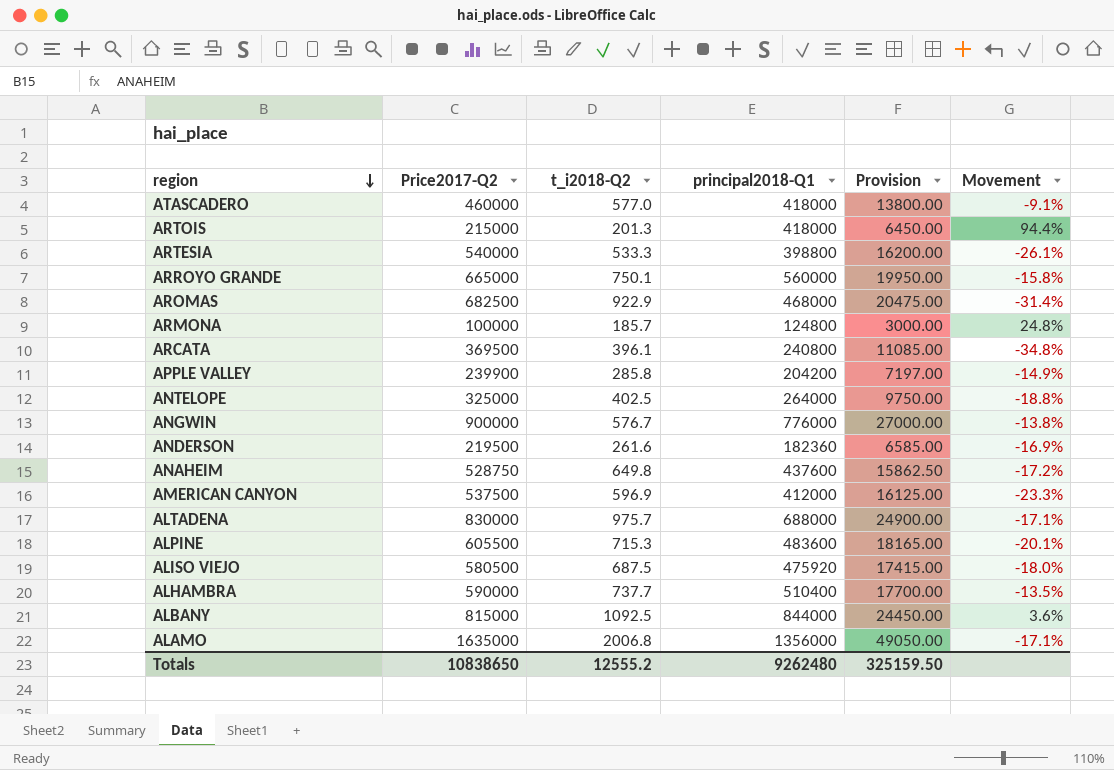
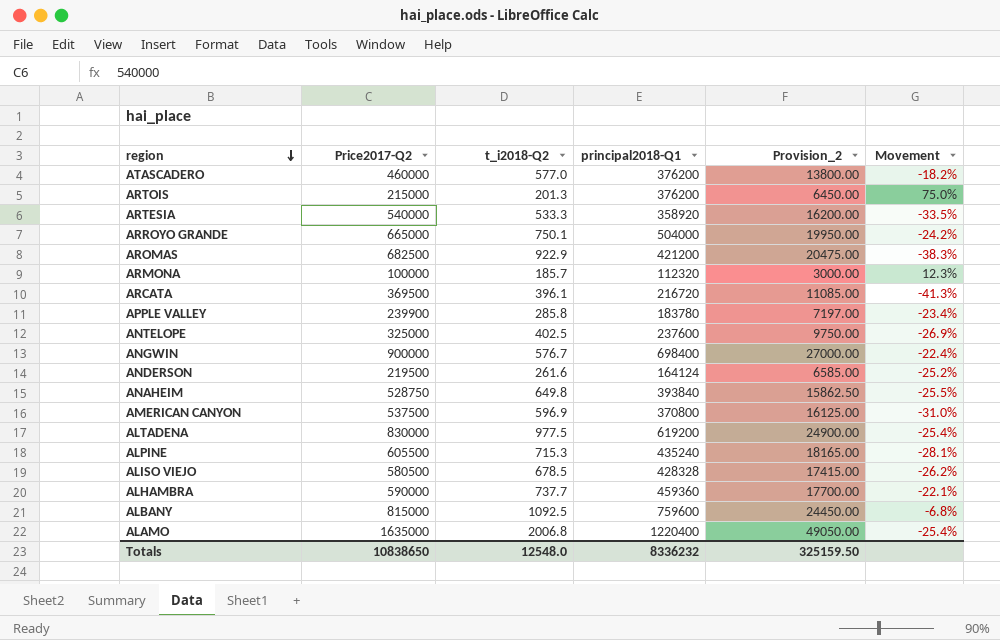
column name: Provision -> Provision_2
ATASCADERO | principal2018-Q1: 418000 -> 376200
ATASCADERO | Movement: -9.1% -> -18.2%
ARTOIS | principal2018-Q1: 418000 -> 376200
ARTOIS | Movement: 94.4% -> 75.0%
ARTESIA | principal2018-Q1: 398800 -> 358920
ARTESIA | Movement: -26.1% -> -33.5%
ARROYO GRANDE | principal2018-Q1: 560000 -> 504000
ARROYO GRANDE | Movement: -15.8% -> -24.2%
AROMAS | principal2018-Q1: 468000 -> 421200
AROMAS | Movement: -31.4% -> -38.3%
ARMONA | principal2018-Q1: 124800 -> 112320
ARMONA | Movement: 24.8% -> 12.3%
ARCATA | principal2018-Q1: 240800 -> 216720
ARCATA | Movement: -34.8% -> -41.3%
APPLE VALLEY | principal2018-Q1: 204200 -> 183780
APPLE VALLEY | Movement: -14.9% -> -23.4%
ANTELOPE | principal2018-Q1: 264000 -> 237600
ANTELOPE | Movement: -18.8% -> -26.9%
ANGWIN | principal2018-Q1: 776000 -> 698400
ANGWIN | Movement: -13.8% -> -22.4%
ANDERSON | principal2018-Q1: 182360 -> 164124
ANDERSON | Movement: -16.9% -> -25.2%
ANAHEIM | principal2018-Q1: 437600 -> 393840
ANAHEIM | Movement: -17.2% -> -25.5%
AMERICAN CANYON | principal2018-Q1: 412000 -> 370800
AMERICAN CANYON | Movement: -23.3% -> -31.0%
ALTADENA | t_i2018-Q2: 975.7 -> 977.5
ALTADENA | principal2018-Q1: 688000 -> 619200
ALTADENA | Movement: -17.1% -> -25.4%
ALPINE | principal2018-Q1: 483600 -> 435240
ALPINE | Movement: -20.1% -> -28.1%
ALISO VIEJO | t_i2018-Q2: 687.5 -> 678.5
ALISO VIEJO | principal2018-Q1: 475920 -> 428328
ALISO VIEJO | Movement: -18.0% -> -26.2%
ALHAMBRA | principal2018-Q1: 510400 -> 459360
ALHAMBRA | Movement: -13.5% -> -22.1%
ALBANY | principal2018-Q1: 844000 -> 759600
ALBANY | Movement: 3.6% -> -6.8%
ALAMO | principal2018-Q1: 1356000 -> 1220400
ALAMO | Movement: -17.1% -> -25.4%
Totals | t_i2018-Q2: 12555.2 -> 12548.0
Totals | principal2018-Q1: 9262480 -> 8336232

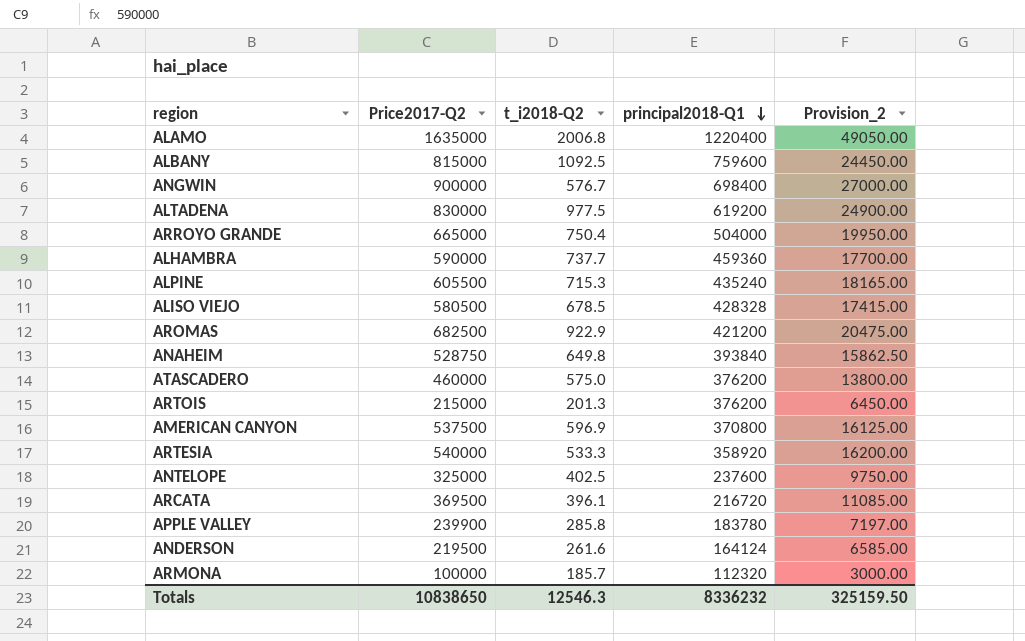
row order: region descending -> principal2018-Q1 descending
column Movement | formula: ([principal2018-Q1] - [Price2017-Q2]) / [Price2017-Q2] -> none
ARROYO GRANDE | t_i2018-Q2: 750.1 -> 750.4
ATASCADERO | t_i2018-Q2: 577.0 -> 575.0
Totals | t_i2018-Q2: 12548.0 -> 12546.3

